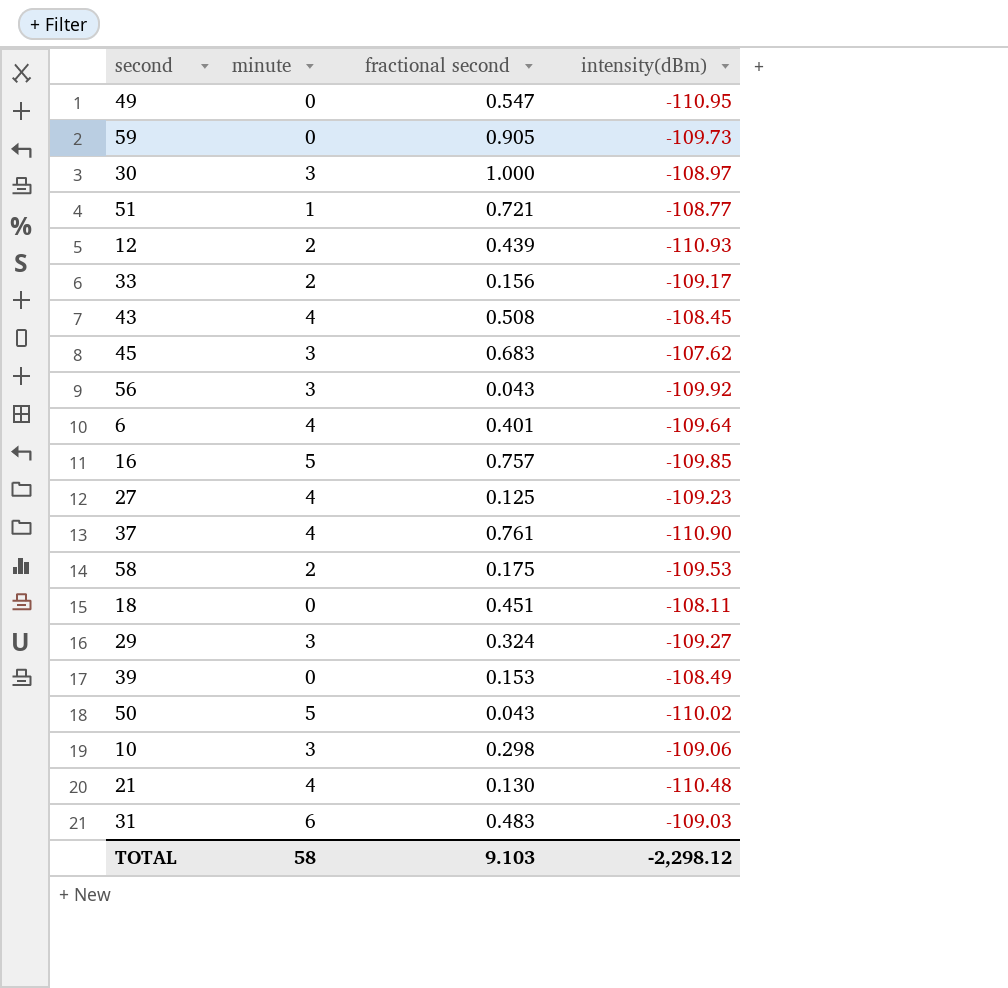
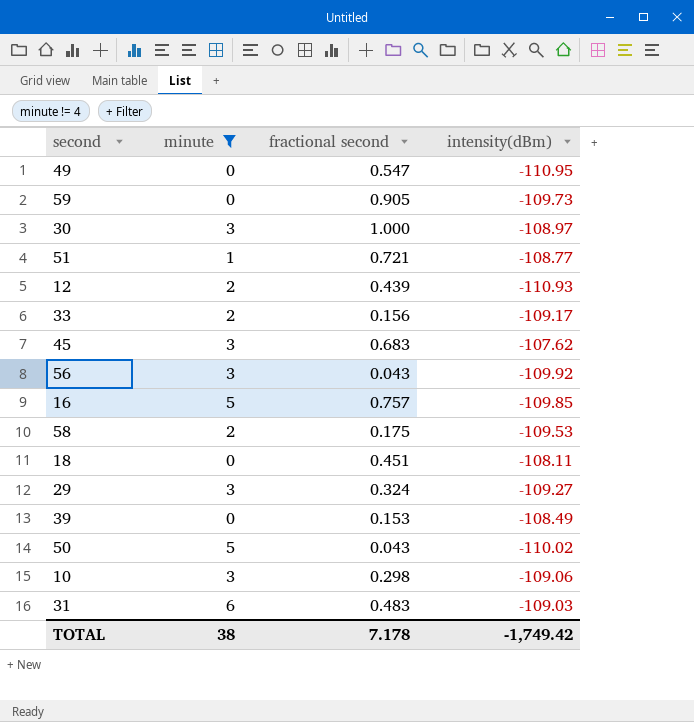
filter: none -> minute != 4
TOTAL | minute: 58 -> 38
TOTAL | fractional second: 9.103 -> 7.178
TOTAL | intensity(dBm): -2,298.12 -> -1,749.42

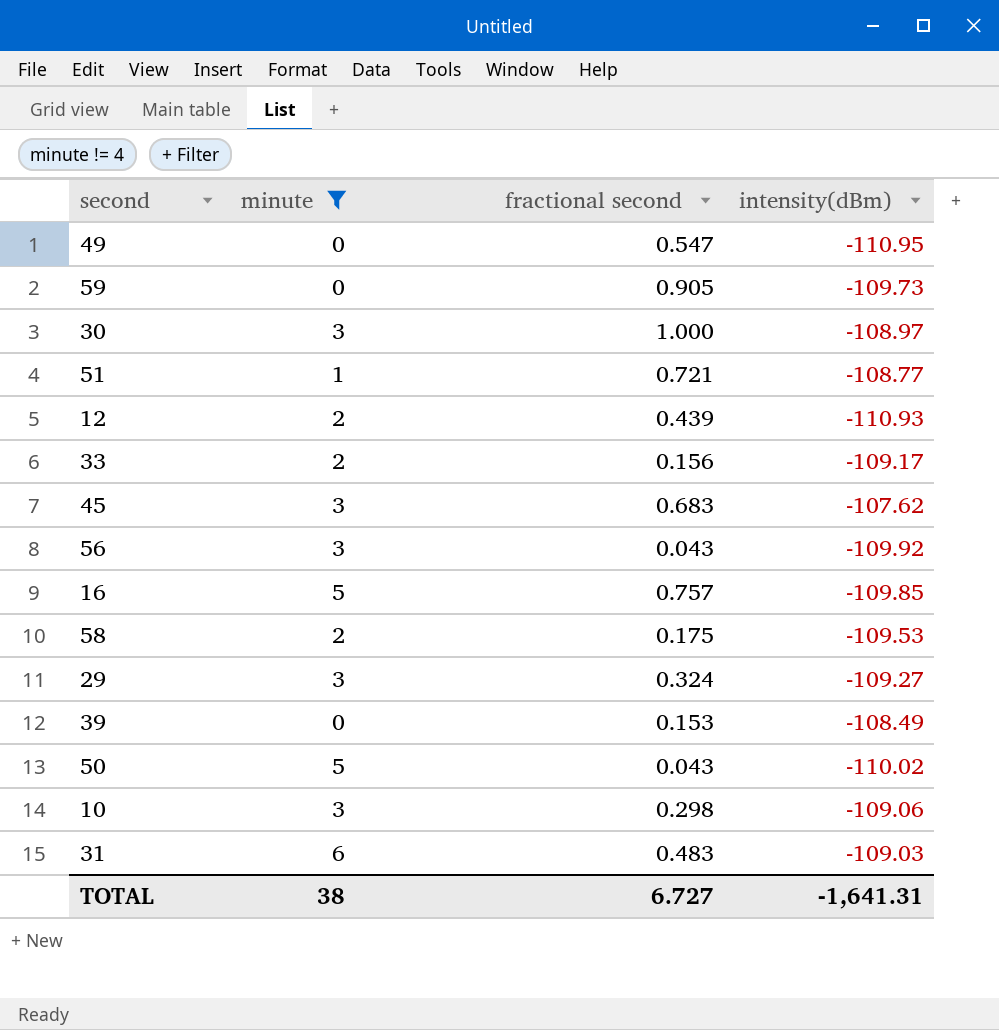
row 18: 0 | 0.451 | -108.11 -> none
TOTAL | fractional second: 7.178 -> 6.727
TOTAL | intensity(dBm): -1,749.42 -> -1,641.31

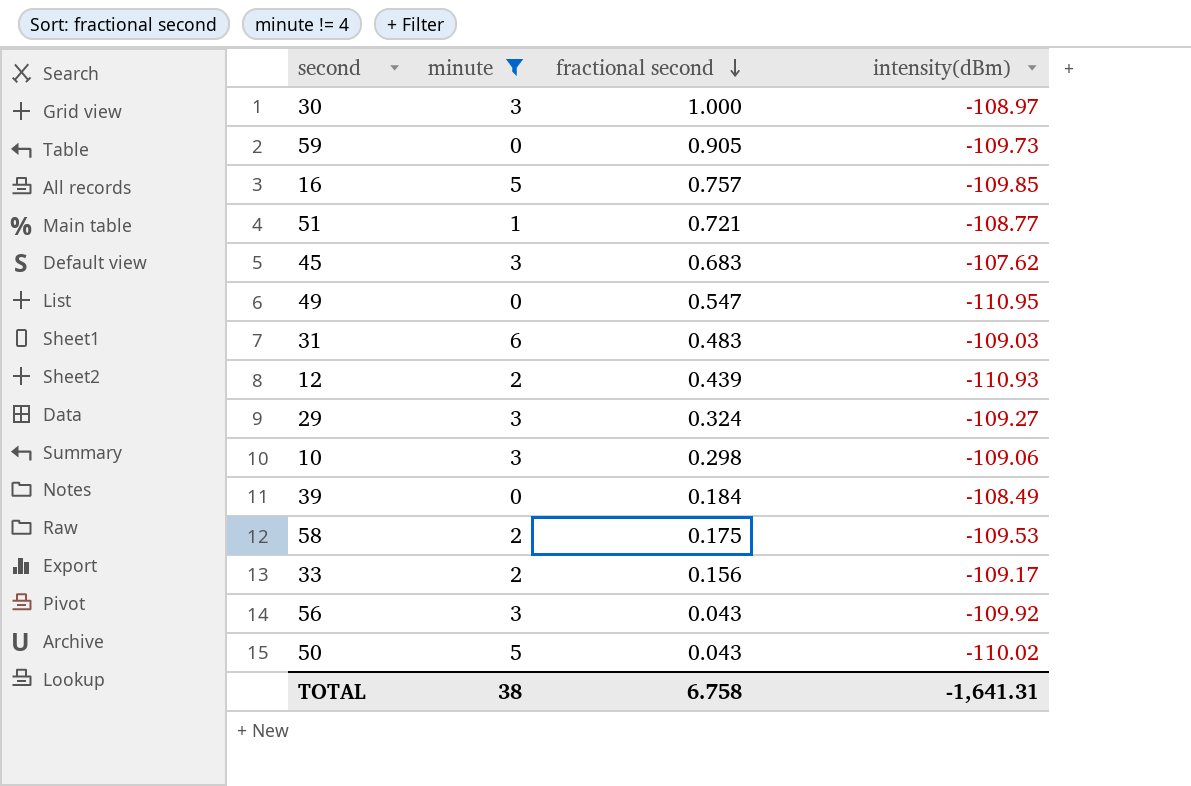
row order: none -> fractional second descending
39 | fractional second: 0.153 -> 0.184
TOTAL | fractional second: 6.727 -> 6.758

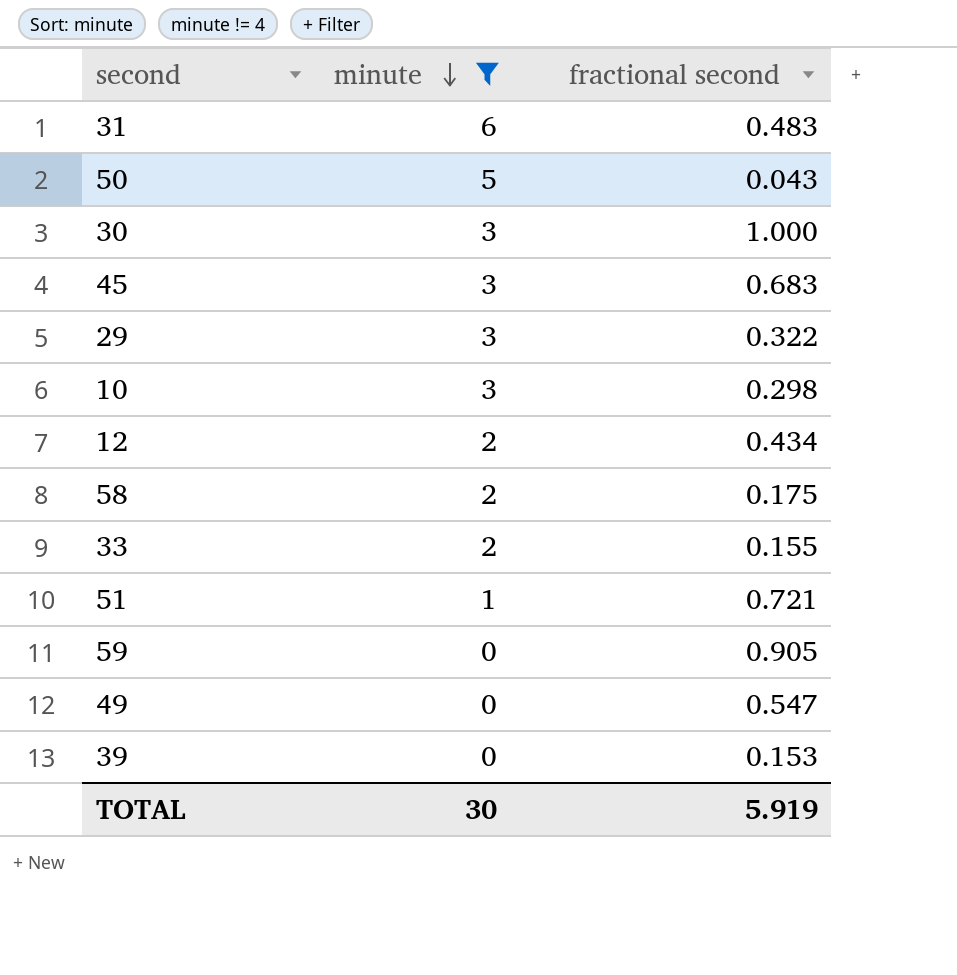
row order: fractional second descending -> minute descending
column intensity(dBm) | position: 4 -> none
row 16: 5 | 0.757 | -109.85 -> none
row 56: 3 | 0.043 | -109.92 -> none
29 | fractional second: 0.324 -> 0.322
12 | fractional second: 0.439 -> 0.434
33 | fractional second: 0.156 -> 0.155
39 | fractional second: 0.184 -> 0.153
TOTAL | minute: 38 -> 30
TOTAL | fractional second: 6.758 -> 5.919

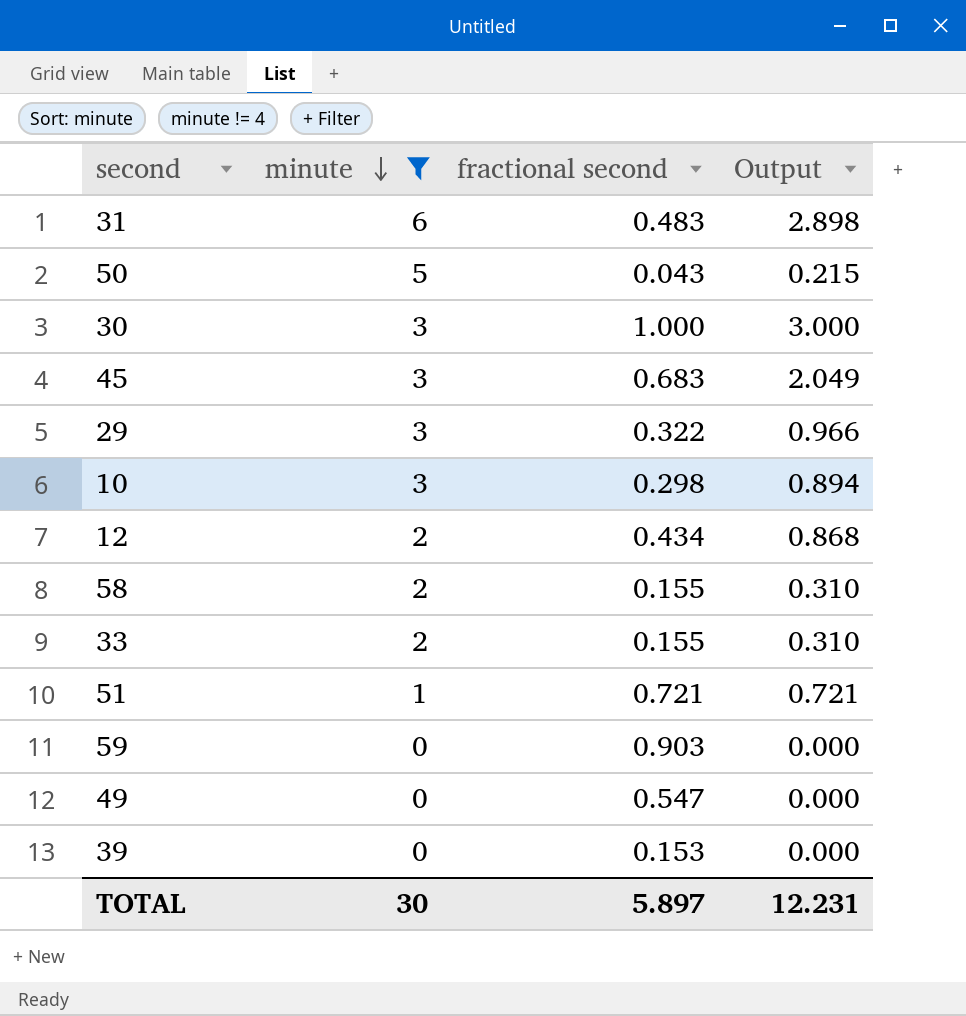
column Output | formula: none -> [minute] * [fractional second]
58 | fractional second: 0.175 -> 0.155
59 | fractional second: 0.905 -> 0.903
TOTAL | fractional second: 5.919 -> 5.897

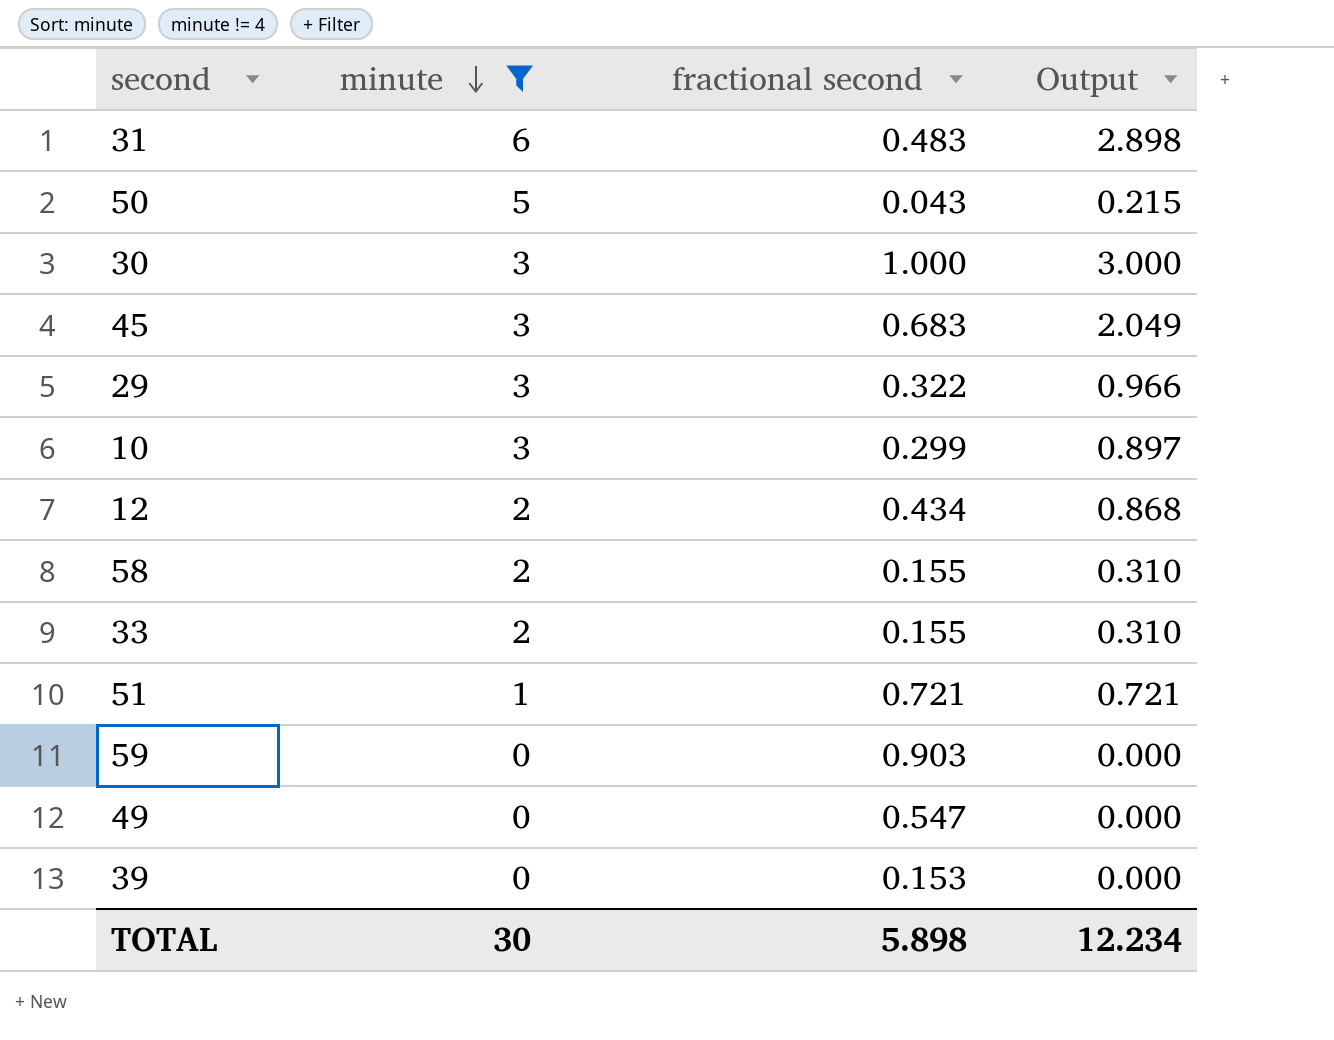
10 | fractional second: 0.298 -> 0.299
10 | Output: 0.894 -> 0.897
TOTAL | fractional second: 5.897 -> 5.898
TOTAL | Output: 12.231 -> 12.234

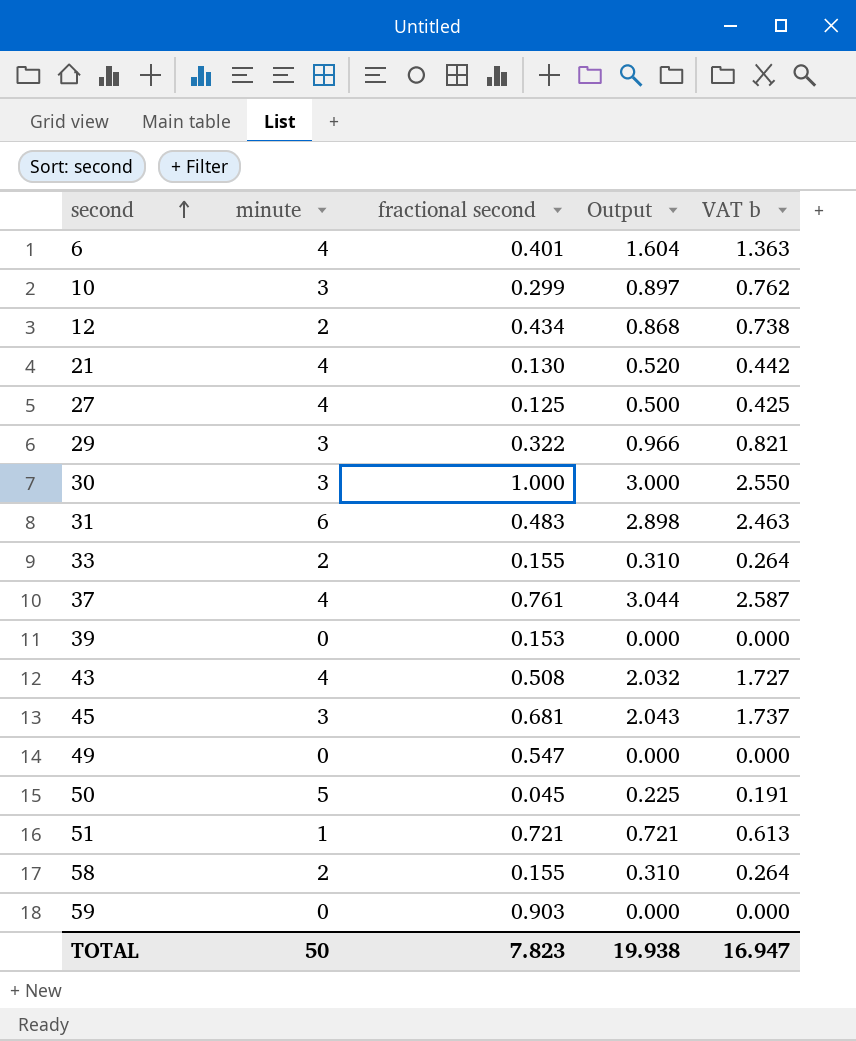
filter: minute != 4 -> none
row order: minute descending -> second ascending
column VAT b | formula: none -> [Output] * 0.85
45 | fractional second: 0.683 -> 0.681
45 | Output: 2.049 -> 2.043
50 | fractional second: 0.043 -> 0.045
50 | Output: 0.215 -> 0.225
TOTAL | minute: 30 -> 50
TOTAL | fractional second: 5.898 -> 7.823
TOTAL | Output: 12.234 -> 19.938

